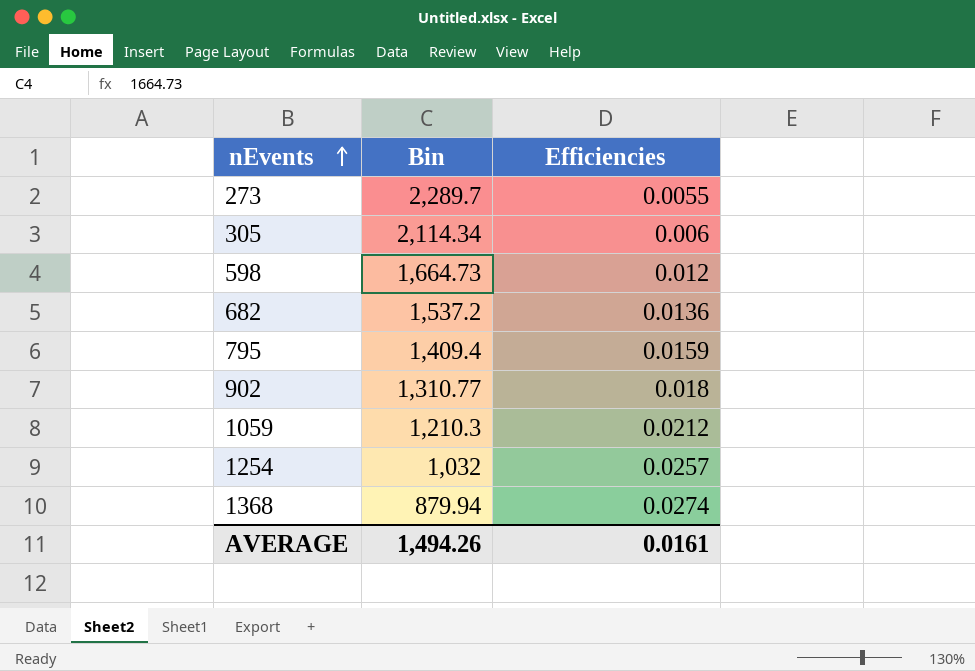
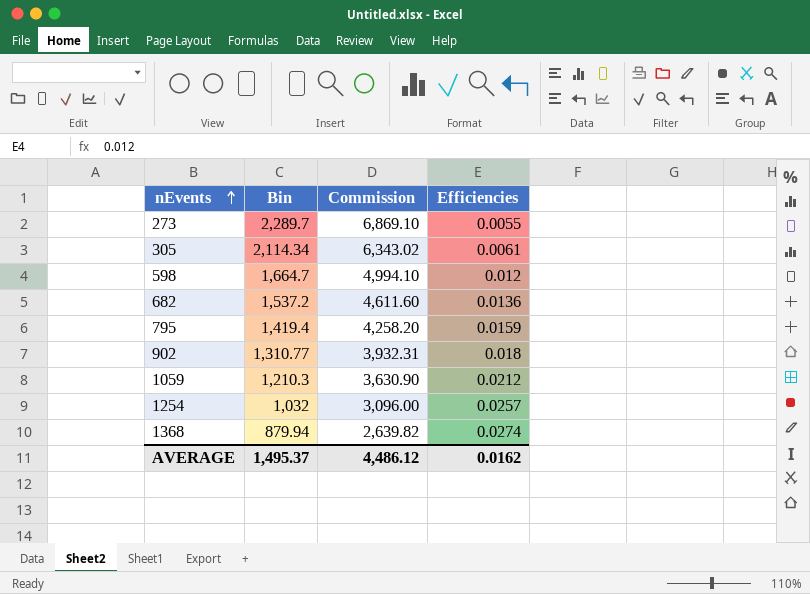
column Commission | formula: none -> [Bin] * 3
305 | Efficiencies: 0.006 -> 0.0061
598 | Bin: 1,664.73 -> 1,664.7
795 | Bin: 1,409.4 -> 1,419.4
AVERAGE | Bin: 1,494.26 -> 1,495.37
AVERAGE | Efficiencies: 0.0161 -> 0.0162

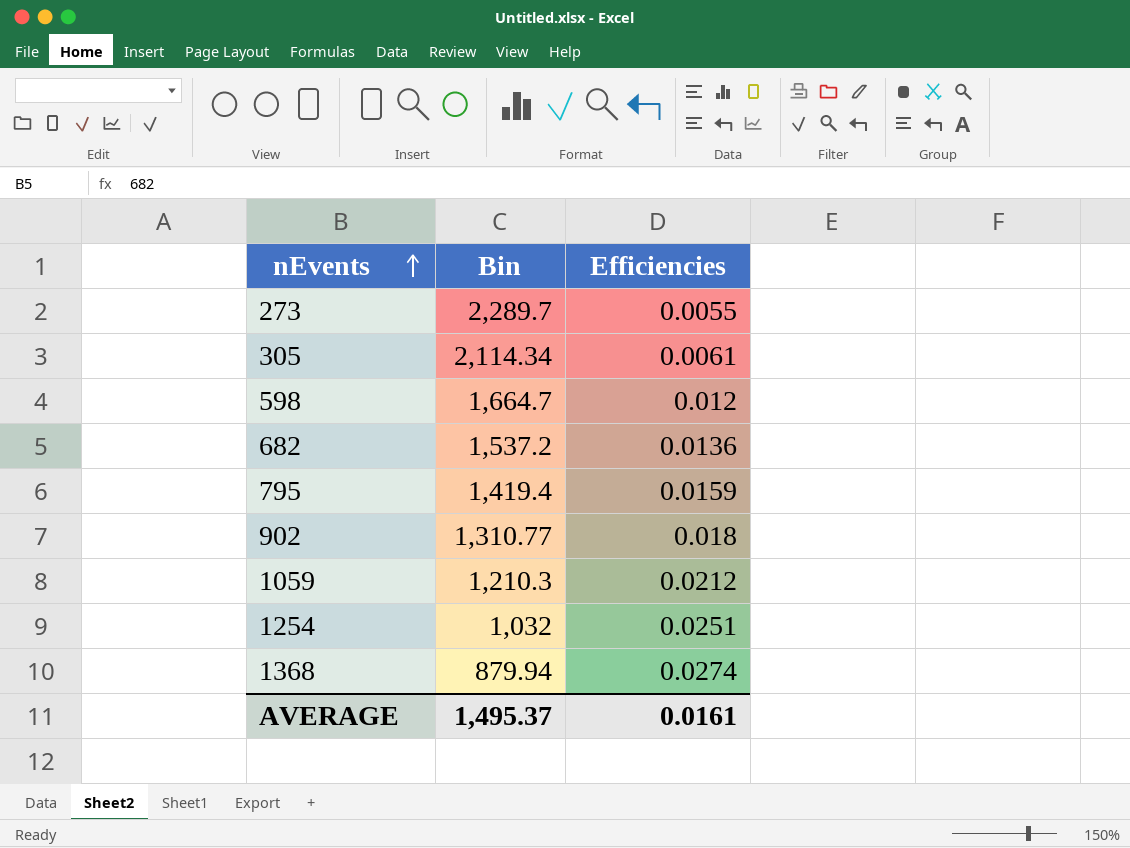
column Commission | formula: [Bin] * 3 -> none
1254 | Efficiencies: 0.0257 -> 0.0251
AVERAGE | Efficiencies: 0.0162 -> 0.0161

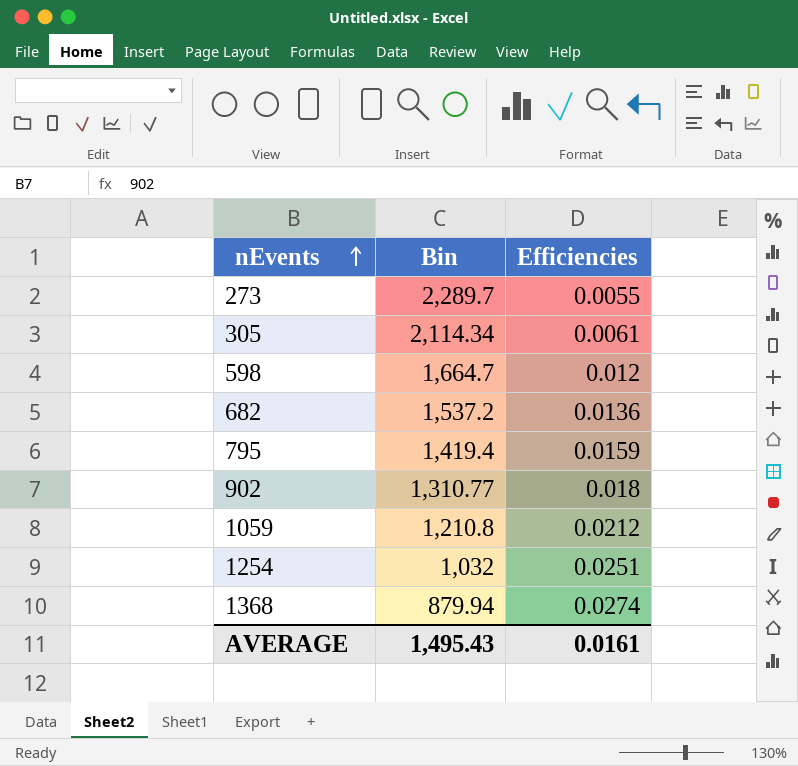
1059 | Bin: 1,210.3 -> 1,210.8
AVERAGE | Bin: 1,495.37 -> 1,495.43

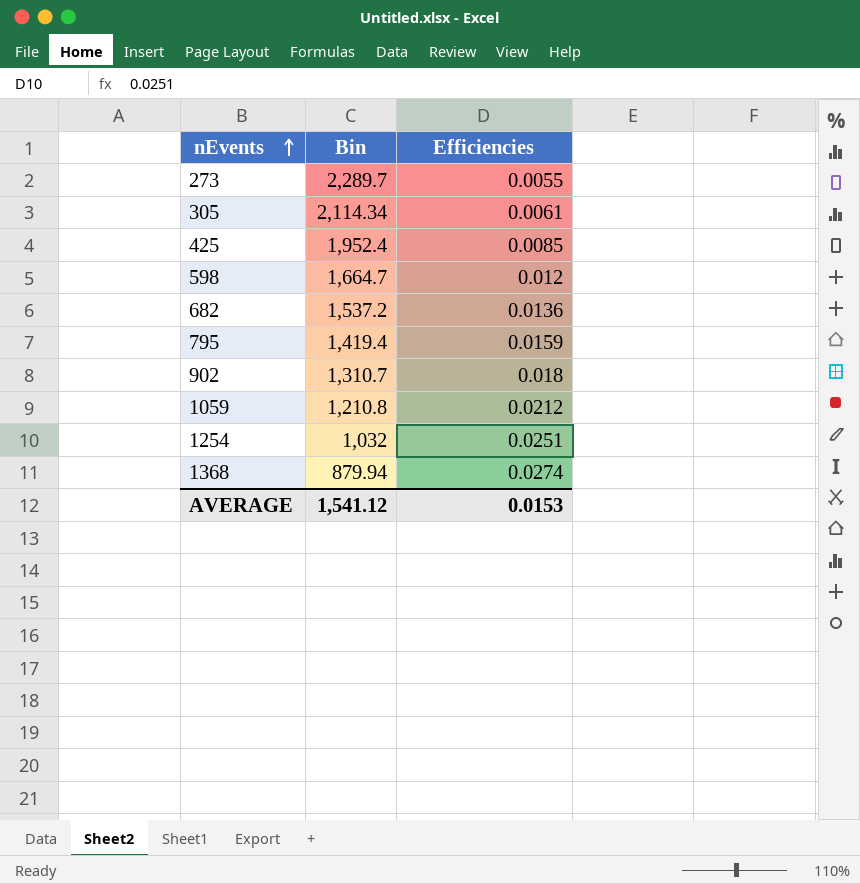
row 425: none -> 1,952.4 | 0.0085
902 | Bin: 1,310.77 -> 1,310.7
AVERAGE | Bin: 1,495.43 -> 1,541.12
AVERAGE | Efficiencies: 0.0161 -> 0.0153

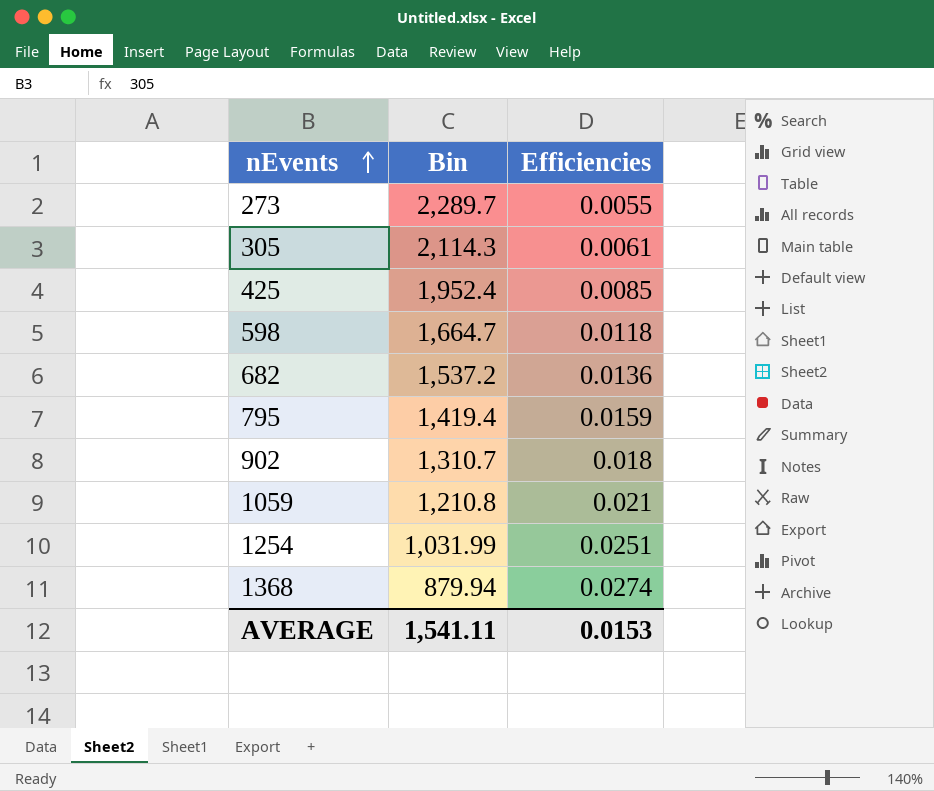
305 | Bin: 2,114.34 -> 2,114.3
598 | Efficiencies: 0.012 -> 0.0118
1059 | Efficiencies: 0.0212 -> 0.021
1254 | Bin: 1,032 -> 1,031.99
AVERAGE | Bin: 1,541.12 -> 1,541.11

